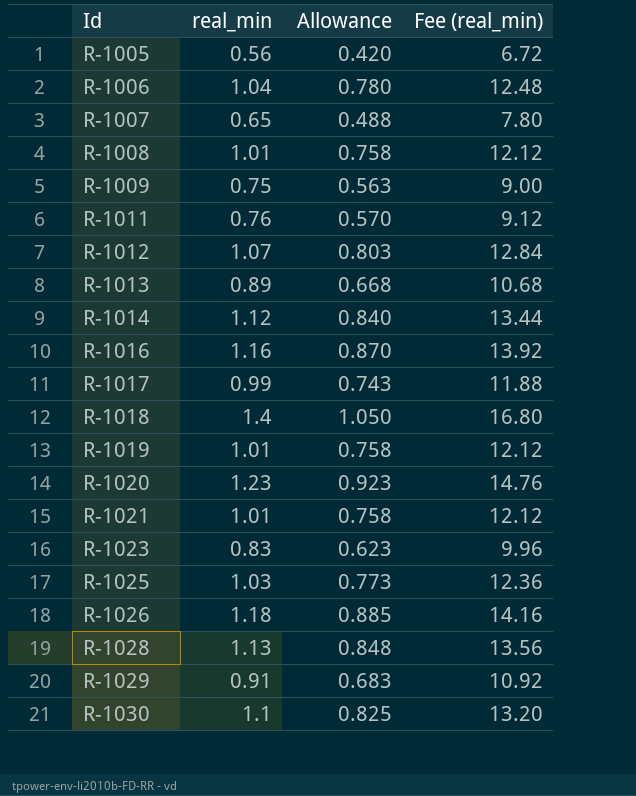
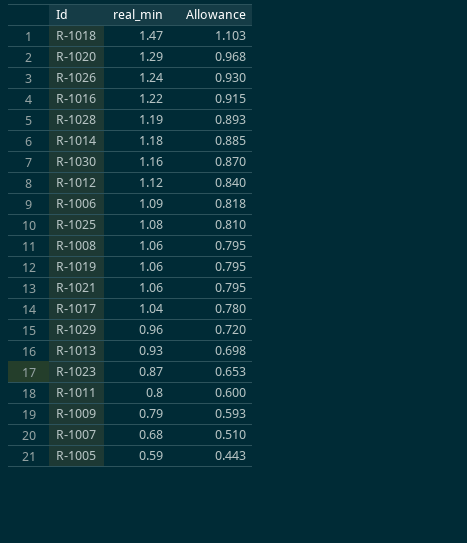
row order: Id ascending -> real_min descending
column Fee (real_min) | formula: [real_min] * 12 -> none
R-1018 | real_min: 1.4 -> 1.47
R-1018 | Allowance: 1.050 -> 1.103
R-1020 | real_min: 1.23 -> 1.29
R-1020 | Allowance: 0.923 -> 0.968
R-1026 | real_min: 1.18 -> 1.24
R-1026 | Allowance: 0.885 -> 0.930
R-1016 | real_min: 1.16 -> 1.22
R-1016 | Allowance: 0.870 -> 0.915
R-1028 | real_min: 1.13 -> 1.19
R-1028 | Allowance: 0.848 -> 0.893
R-1014 | real_min: 1.12 -> 1.18
R-1014 | Allowance: 0.840 -> 0.885
R-1030 | real_min: 1.1 -> 1.16
R-1030 | Allowance: 0.825 -> 0.870
R-1012 | real_min: 1.07 -> 1.12
R-1012 | Allowance: 0.803 -> 0.840
R-1006 | real_min: 1.04 -> 1.09
R-1006 | Allowance: 0.780 -> 0.818
R-1025 | real_min: 1.03 -> 1.08
R-1025 | Allowance: 0.773 -> 0.810
R-1008 | real_min: 1.01 -> 1.06
R-1008 | Allowance: 0.758 -> 0.795
R-1019 | real_min: 1.01 -> 1.06
R-1019 | Allowance: 0.758 -> 0.795
R-1021 | real_min: 1.01 -> 1.06
R-1021 | Allowance: 0.758 -> 0.795
R-1017 | real_min: 0.99 -> 1.04
R-1017 | Allowance: 0.743 -> 0.780
R-1029 | real_min: 0.91 -> 0.96
R-1029 | Allowance: 0.683 -> 0.720
R-1013 | real_min: 0.89 -> 0.93
R-1013 | Allowance: 0.668 -> 0.698
R-1023 | real_min: 0.83 -> 0.87
R-1023 | Allowance: 0.623 -> 0.653
R-1011 | real_min: 0.76 -> 0.8
R-1011 | Allowance: 0.570 -> 0.600
R-1009 | real_min: 0.75 -> 0.79
R-1009 | Allowance: 0.563 -> 0.593
R-1007 | real_min: 0.65 -> 0.68
R-1007 | Allowance: 0.488 -> 0.510
R-1005 | real_min: 0.56 -> 0.59
R-1005 | Allowance: 0.420 -> 0.443

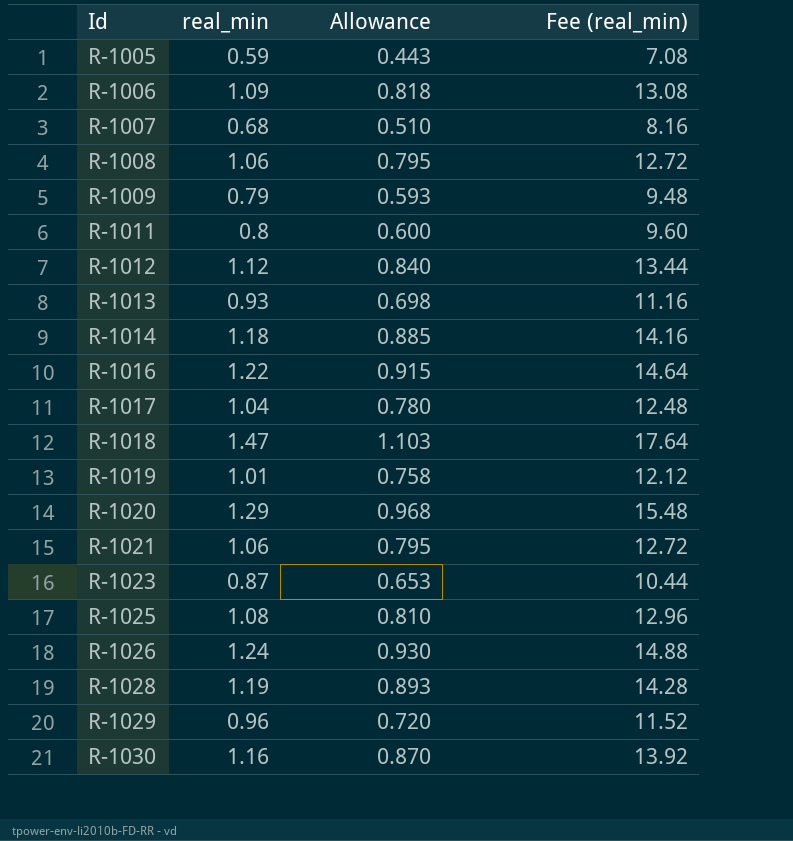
row order: real_min descending -> Id ascending
column Fee (real_min) | formula: none -> [real_min] * 12
R-1019 | real_min: 1.06 -> 1.01
R-1019 | Allowance: 0.795 -> 0.758

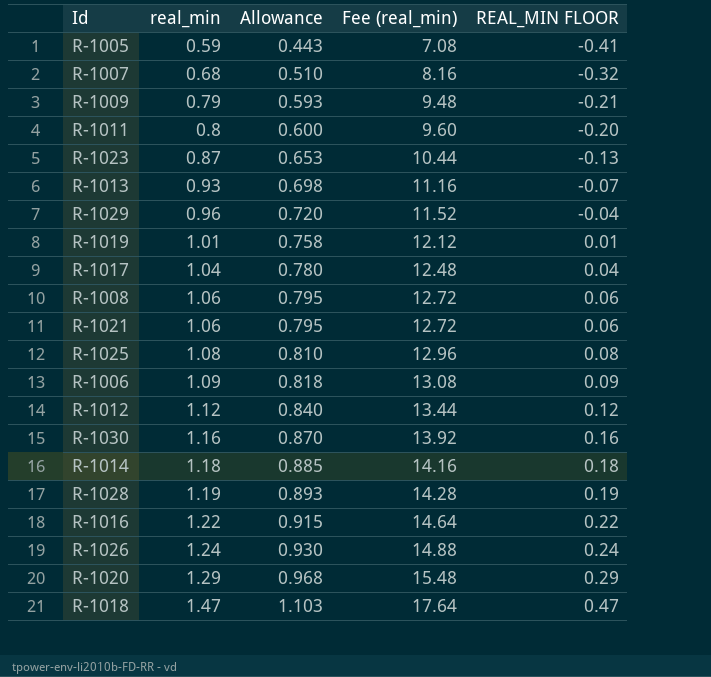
row order: Id ascending -> real_min ascending
column REAL_MIN FLOOR | formula: none -> [real_min] - 1

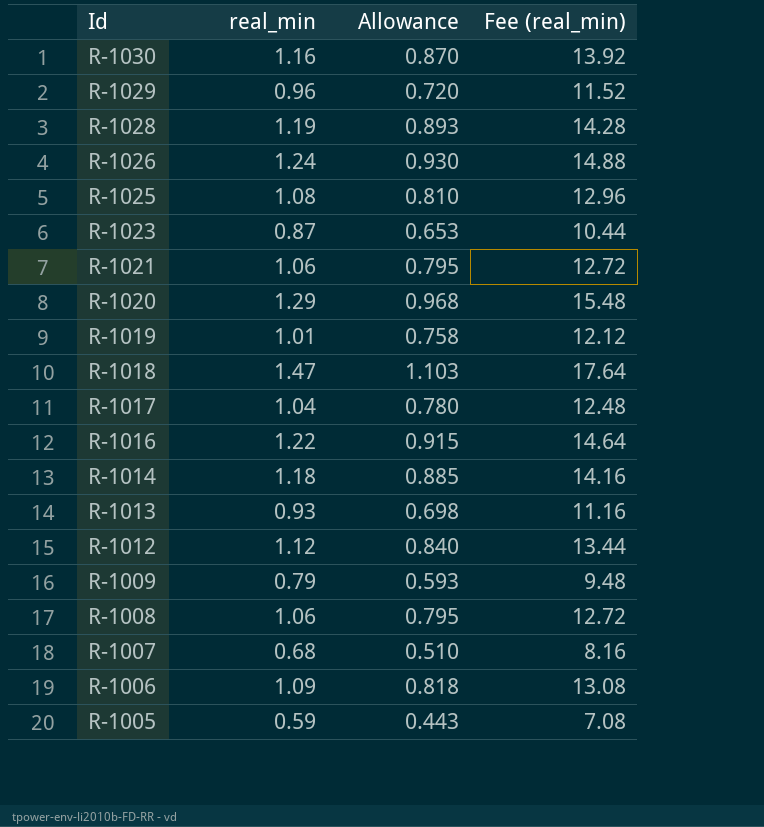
row order: real_min ascending -> Id descending
column REAL_MIN FLOOR | formula: [real_min] - 1 -> none
row R-1011: 0.8 | 0.600 | 9.60 | -0.20 -> none

